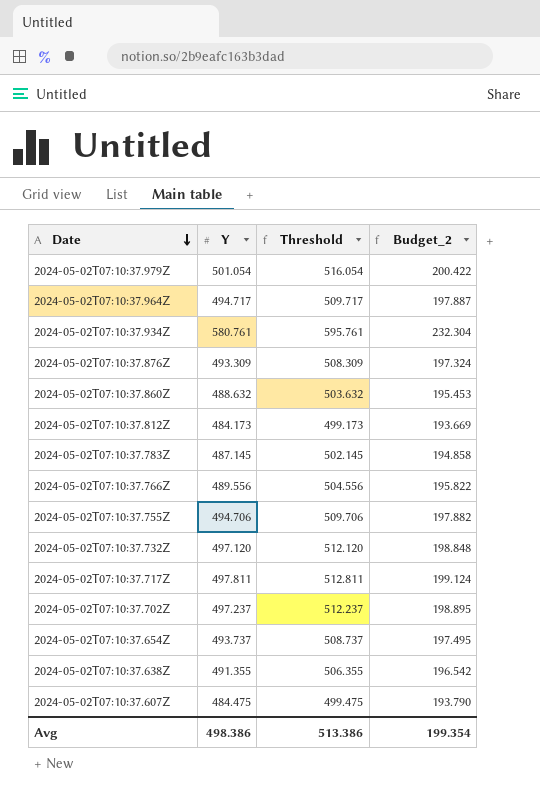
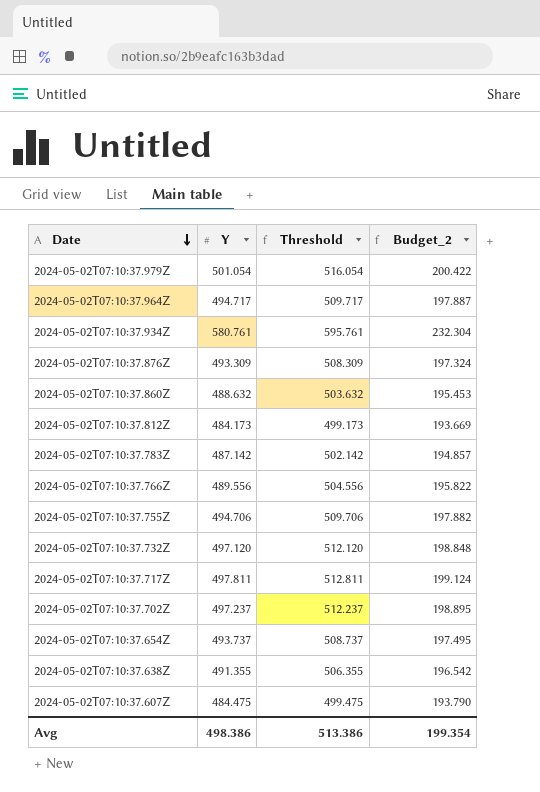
2024-05-02T07:10:37.783Z | Y: 487.145 -> 487.142
2024-05-02T07:10:37.783Z | Threshold: 502.145 -> 502.142
2024-05-02T07:10:37.783Z | Budget_2: 194.858 -> 194.857

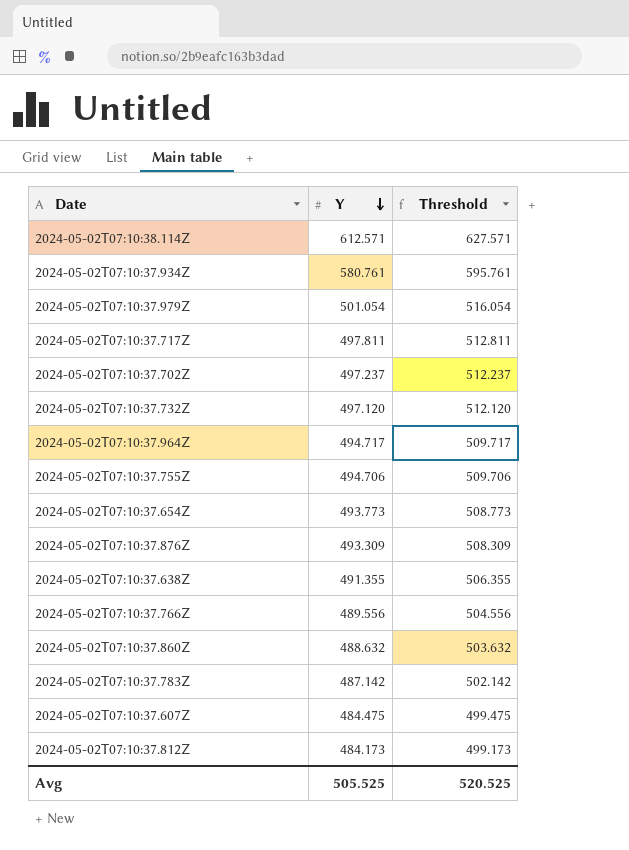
row order: Date descending -> Y descending
column Budget_2 | formula: [Y] * 0.4 -> none
row 2024-05-02T07:10:38.114Z: none -> 612.571 | 627.571
2024-05-02T07:10:37.654Z | Y: 493.737 -> 493.773
2024-05-02T07:10:37.654Z | Threshold: 508.737 -> 508.773
Avg | Y: 498.386 -> 505.525
Avg | Threshold: 513.386 -> 520.525

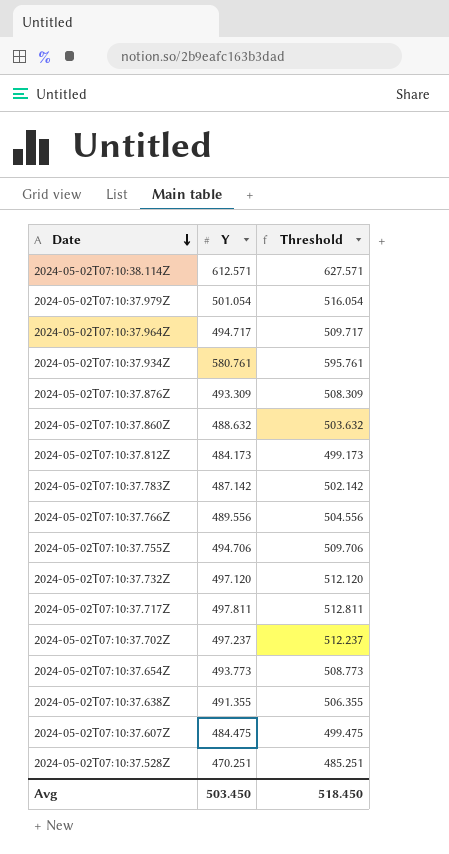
row order: Y descending -> Date descending
row 2024-05-02T07:10:37.528Z: none -> 470.251 | 485.251
Avg | Y: 505.525 -> 503.450
Avg | Threshold: 520.525 -> 518.450

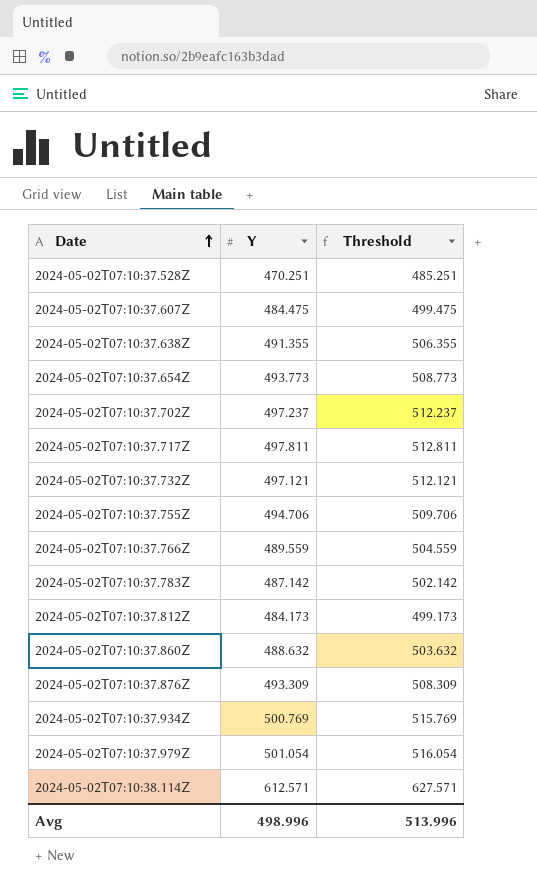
row order: Date descending -> Date ascending
row 2024-05-02T07:10:37.964Z: 494.717 | 509.717 -> none
2024-05-02T07:10:37.732Z | Y: 497.120 -> 497.121
2024-05-02T07:10:37.732Z | Threshold: 512.120 -> 512.121
2024-05-02T07:10:37.766Z | Y: 489.556 -> 489.559
2024-05-02T07:10:37.766Z | Threshold: 504.556 -> 504.559
2024-05-02T07:10:37.934Z | Y: 580.761 -> 500.769
2024-05-02T07:10:37.934Z | Threshold: 595.761 -> 515.769
Avg | Y: 503.450 -> 498.996
Avg | Threshold: 518.450 -> 513.996

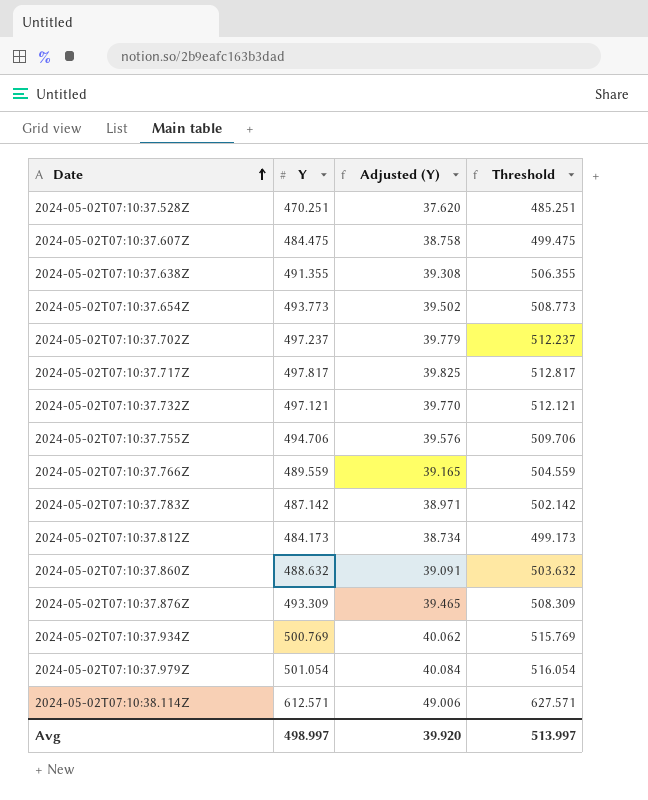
column Adjusted (Y) | formula: none -> [Y] * 0.08
2024-05-02T07:10:37.717Z | Y: 497.811 -> 497.817
2024-05-02T07:10:37.717Z | Threshold: 512.811 -> 512.817
Avg | Y: 498.996 -> 498.997
Avg | Threshold: 513.996 -> 513.997

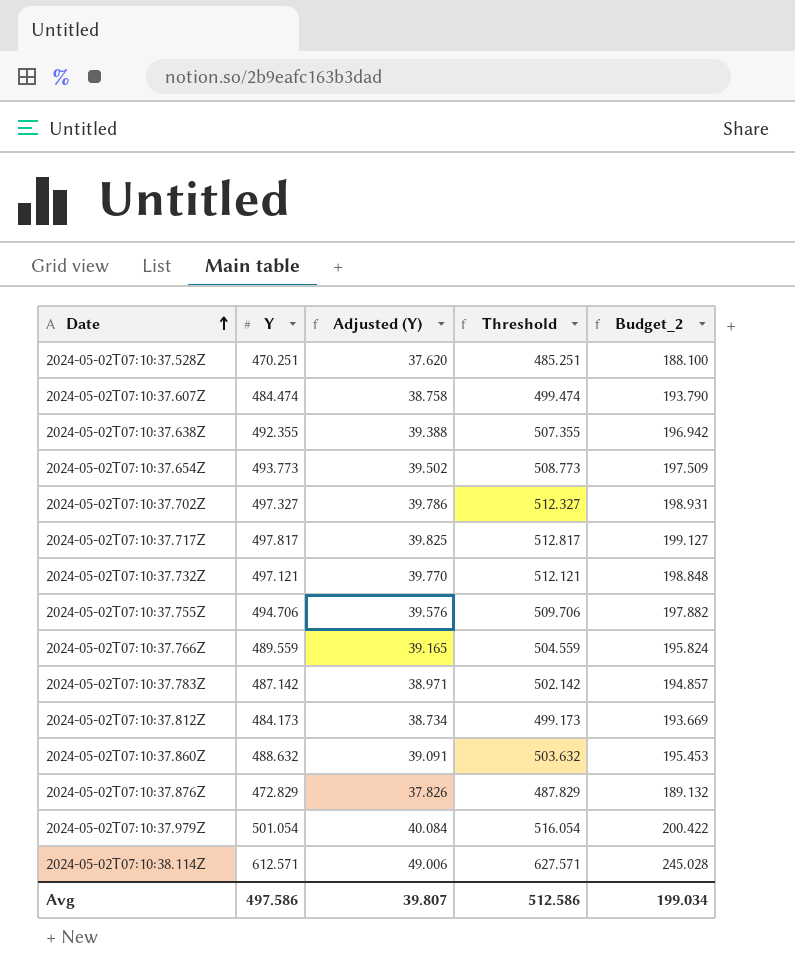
column Budget_2 | formula: none -> [Y] * 0.4
row 2024-05-02T07:10:37.934Z: 500.769 | 40.062 | 515.769 -> none
2024-05-02T07:10:37.607Z | Y: 484.475 -> 484.474
2024-05-02T07:10:37.607Z | Threshold: 499.475 -> 499.474
2024-05-02T07:10:37.638Z | Y: 491.355 -> 492.355
2024-05-02T07:10:37.638Z | Adjusted (Y): 39.308 -> 39.388
2024-05-02T07:10:37.638Z | Threshold: 506.355 -> 507.355
2024-05-02T07:10:37.702Z | Y: 497.237 -> 497.327
2024-05-02T07:10:37.702Z | Adjusted (Y): 39.779 -> 39.786
2024-05-02T07:10:37.702Z | Threshold: 512.237 -> 512.327
2024-05-02T07:10:37.876Z | Y: 493.309 -> 472.829
2024-05-02T07:10:37.876Z | Adjusted (Y): 39.465 -> 37.826
2024-05-02T07:10:37.876Z | Threshold: 508.309 -> 487.829
Avg | Y: 498.997 -> 497.586
Avg | Adjusted (Y): 39.920 -> 39.807
Avg | Threshold: 513.997 -> 512.586

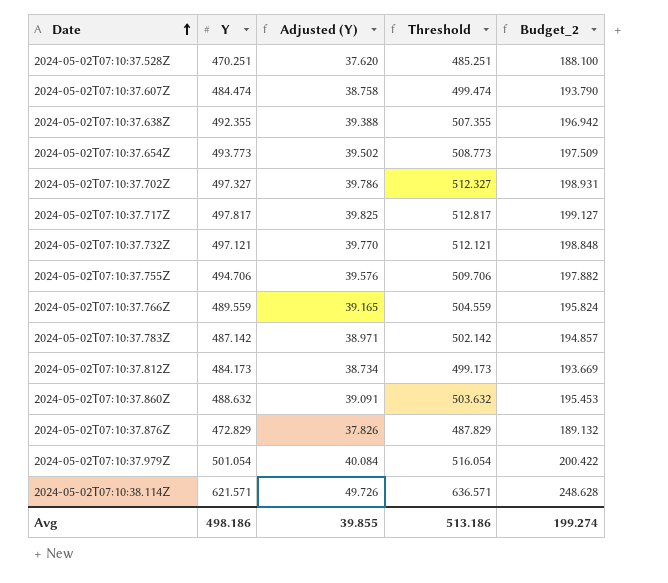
2024-05-02T07:10:38.114Z | Y: 612.571 -> 621.571
2024-05-02T07:10:38.114Z | Adjusted (Y): 49.006 -> 49.726
2024-05-02T07:10:38.114Z | Threshold: 627.571 -> 636.571
2024-05-02T07:10:38.114Z | Budget_2: 245.028 -> 248.628
Avg | Y: 497.586 -> 498.186
Avg | Adjusted (Y): 39.807 -> 39.855
Avg | Threshold: 512.586 -> 513.186
Avg | Budget_2: 199.034 -> 199.274

